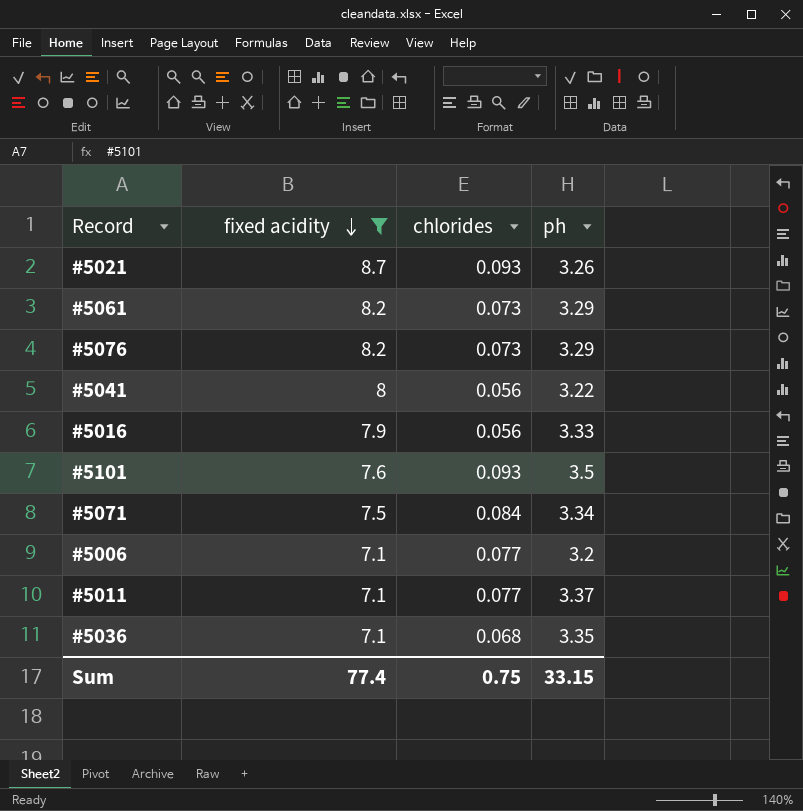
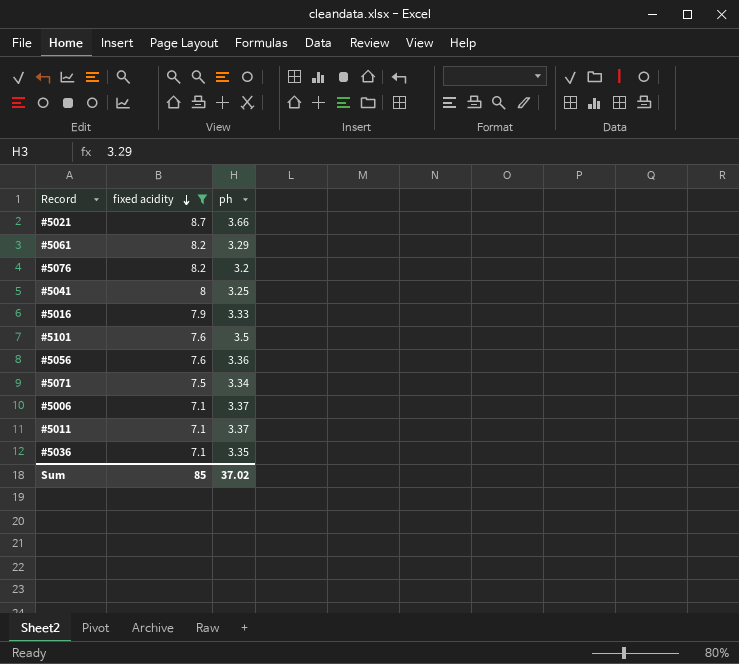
column chlorides | position: 3 -> none
#5021 | ph: 3.26 -> 3.66
#5076 | ph: 3.29 -> 3.2
#5041 | ph: 3.22 -> 3.25
row #5056: none -> 7.6 | 3.36
#5006 | ph: 3.2 -> 3.37
Sum | fixed acidity: 77.4 -> 85
Sum | ph: 33.15 -> 37.02

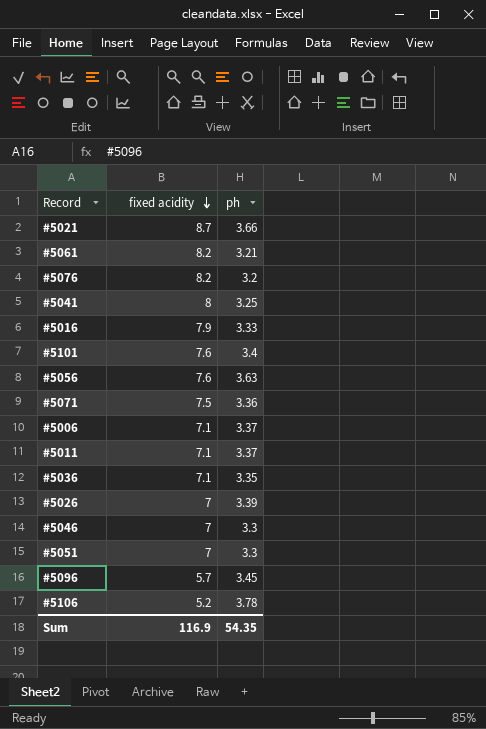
filter: fixed acidity >= 7.1 -> none
#5061 | ph: 3.29 -> 3.21
#5101 | ph: 3.5 -> 3.4
#5056 | ph: 3.36 -> 3.63
#5071 | ph: 3.34 -> 3.36
Sum | fixed acidity: 85 -> 116.9
Sum | ph: 37.02 -> 54.35

